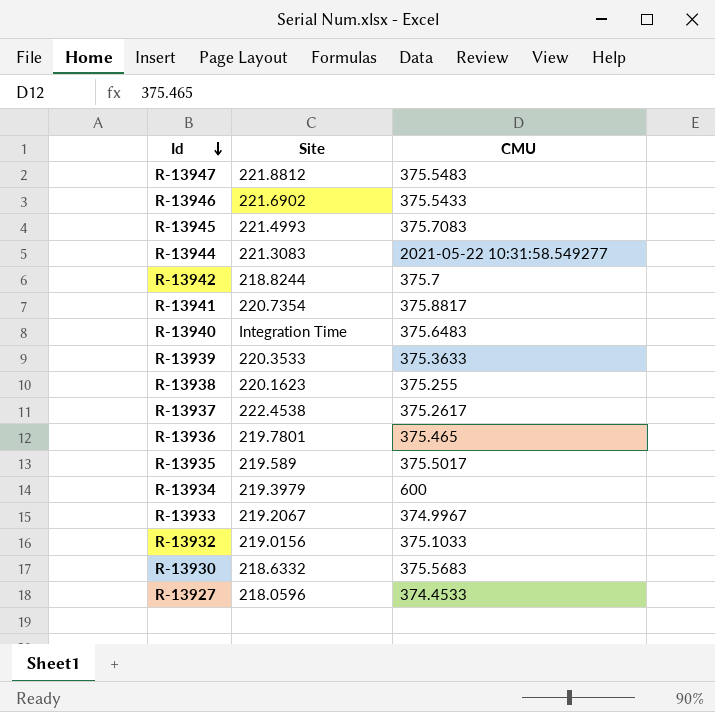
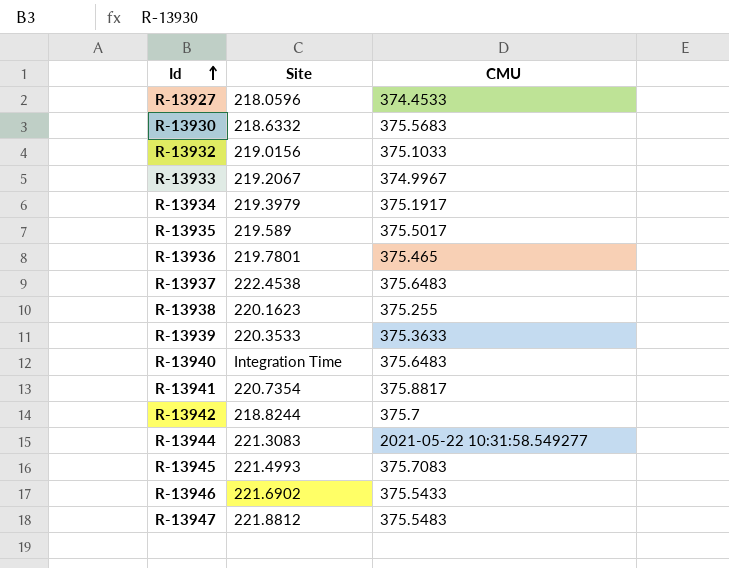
row order: Id descending -> Id ascending
R-13934 | CMU: 600 -> 375.1917
R-13937 | CMU: 375.2617 -> 375.6483

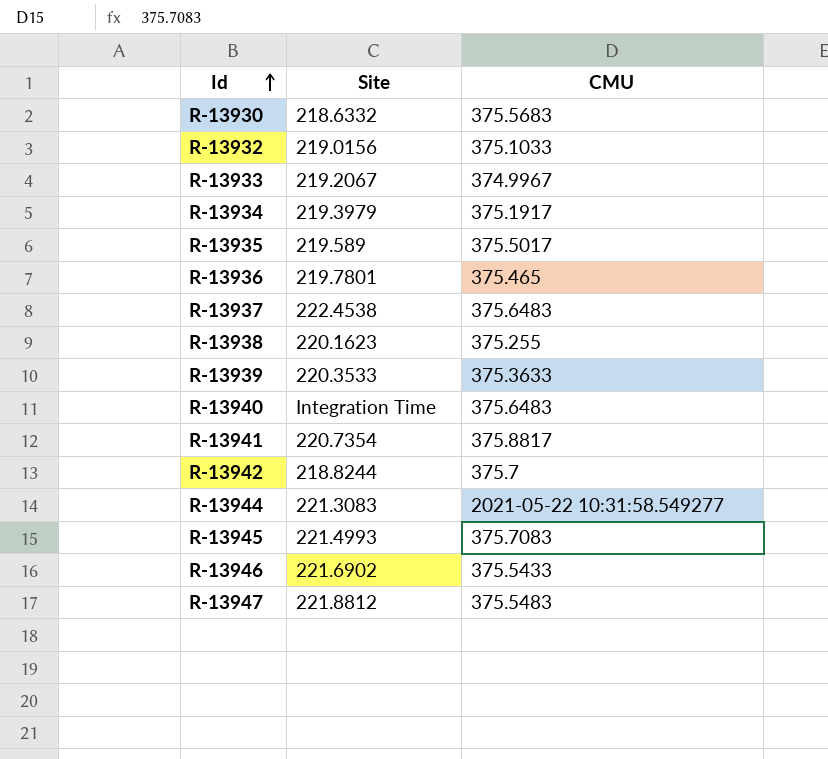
row R-13927: 218.0596 | 374.4533 -> none

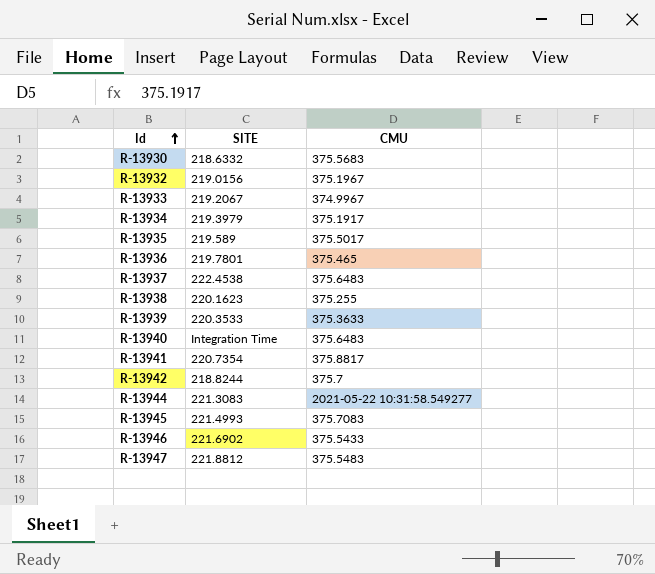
column name: Site -> SITE
R-13932 | CMU: 375.1033 -> 375.1967

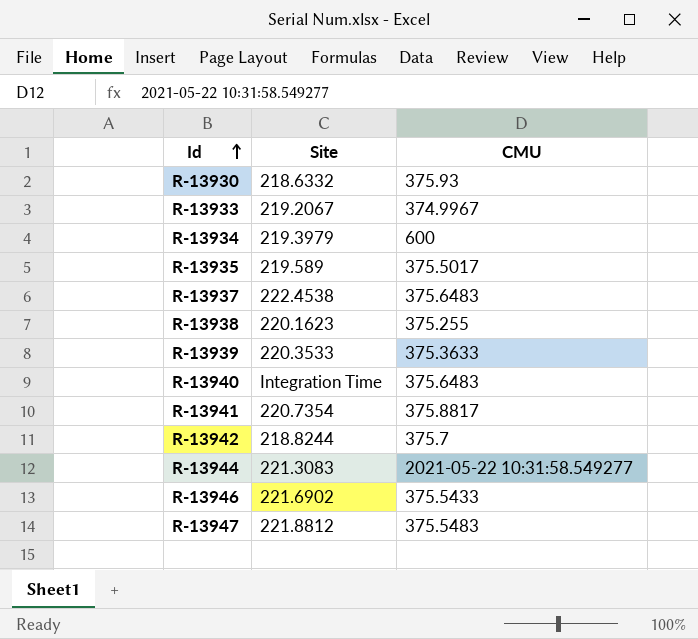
column name: SITE -> Site
row R-13932: 219.0156 | 375.1967 -> none
row R-13936: 219.7801 | 375.465 -> none
row R-13945: 221.4993 | 375.7083 -> none
R-13930 | CMU: 375.5683 -> 375.93
R-13934 | CMU: 375.1917 -> 600

